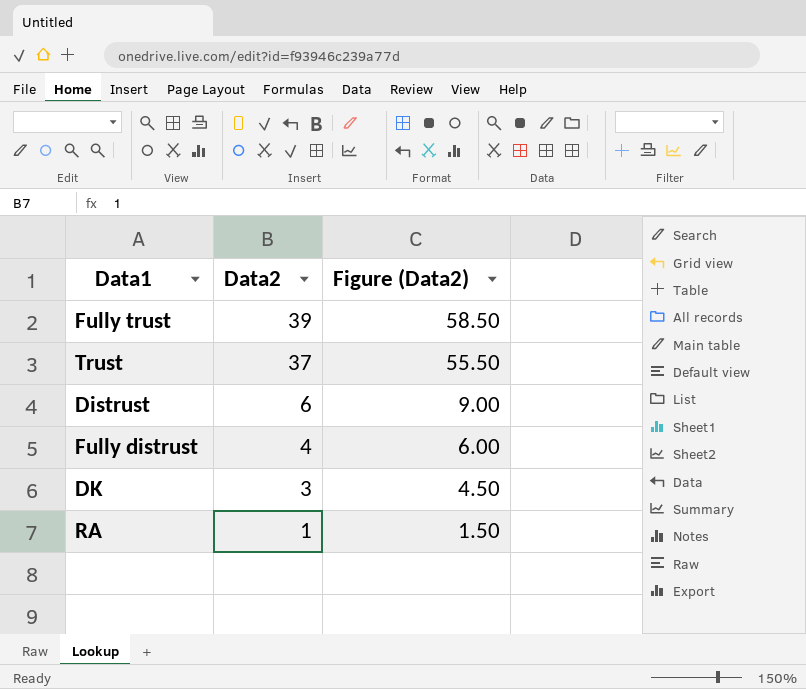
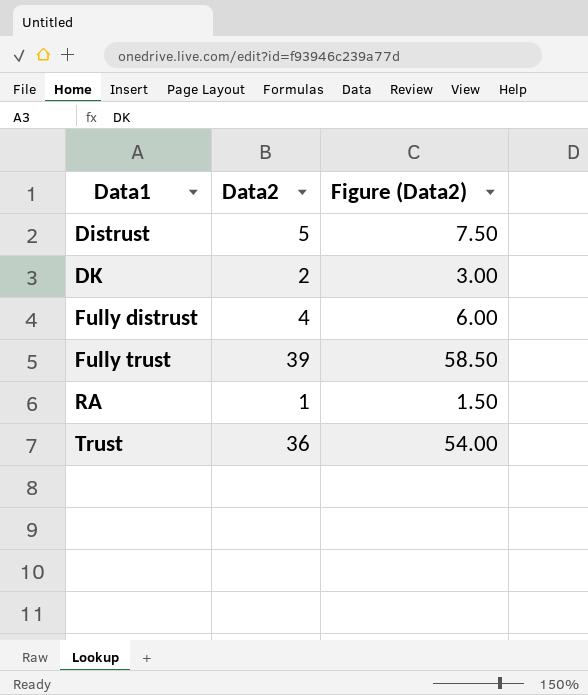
row order: Data2 descending -> Data1 ascending
Distrust | Data2: 6 -> 5
Distrust | Figure (Data2): 9.00 -> 7.50
DK | Data2: 3 -> 2
DK | Figure (Data2): 4.50 -> 3.00
Trust | Data2: 37 -> 36
Trust | Figure (Data2): 55.50 -> 54.00

